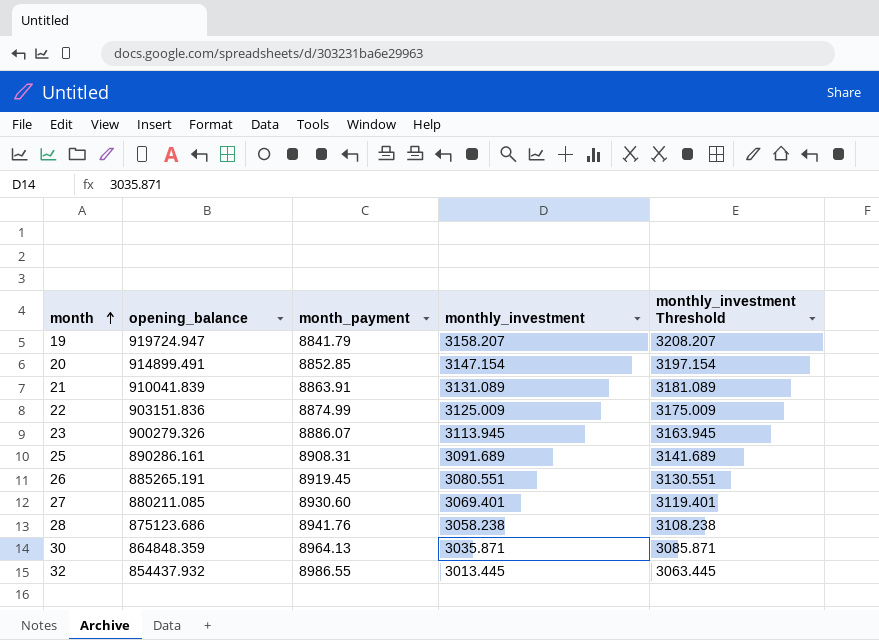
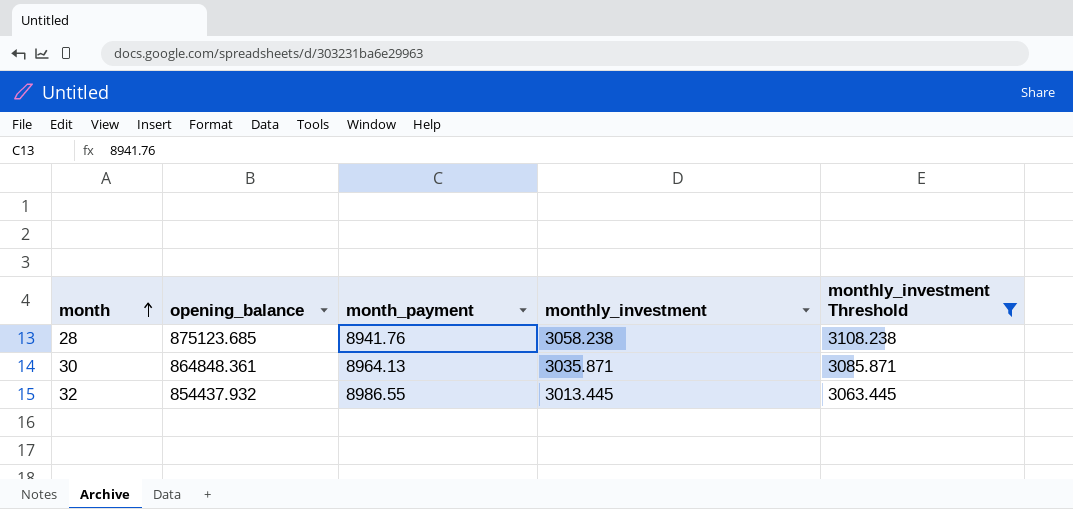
filter: none -> monthly_investment Threshold <= 3108.238
28 | opening_balance: 875123.686 -> 875123.685
30 | opening_balance: 864848.359 -> 864848.361

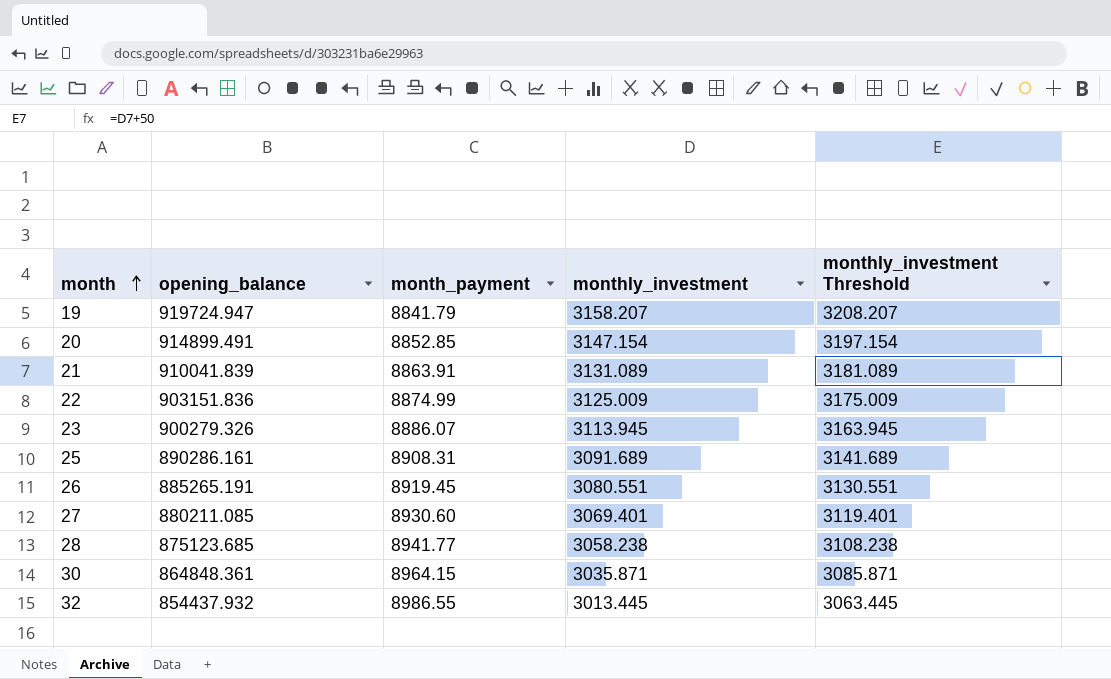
filter: monthly_investment Threshold <= 3108.238 -> none
28 | month_payment: 8941.76 -> 8941.77
30 | month_payment: 8964.13 -> 8964.15

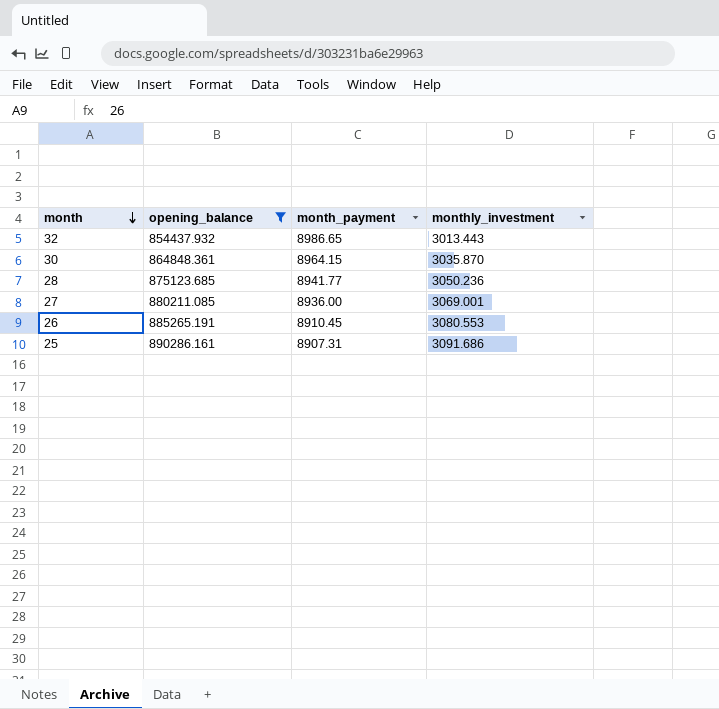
filter: none -> opening_balance <= 890286.161
row order: month ascending -> month descending
column monthly_investment Threshold | formula: [monthly_investment] + 50 -> none
32 | month_payment: 8986.55 -> 8986.65
32 | monthly_investment: 3013.445 -> 3013.443
30 | monthly_investment: 3035.871 -> 3035.870
28 | monthly_investment: 3058.238 -> 3050.236
27 | month_payment: 8930.60 -> 8936.00
27 | monthly_investment: 3069.401 -> 3069.001
26 | month_payment: 8919.45 -> 8910.45
26 | monthly_investment: 3080.551 -> 3080.553
25 | month_payment: 8908.31 -> 8907.31
25 | monthly_investment: 3091.689 -> 3091.686

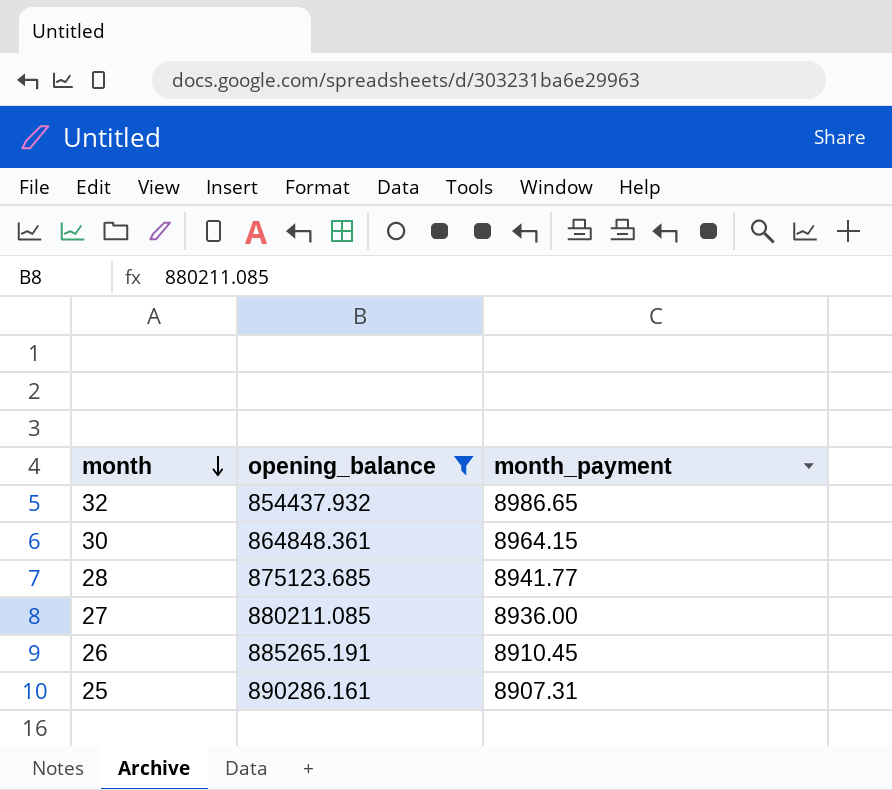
column monthly_investment | position: 4 -> none

